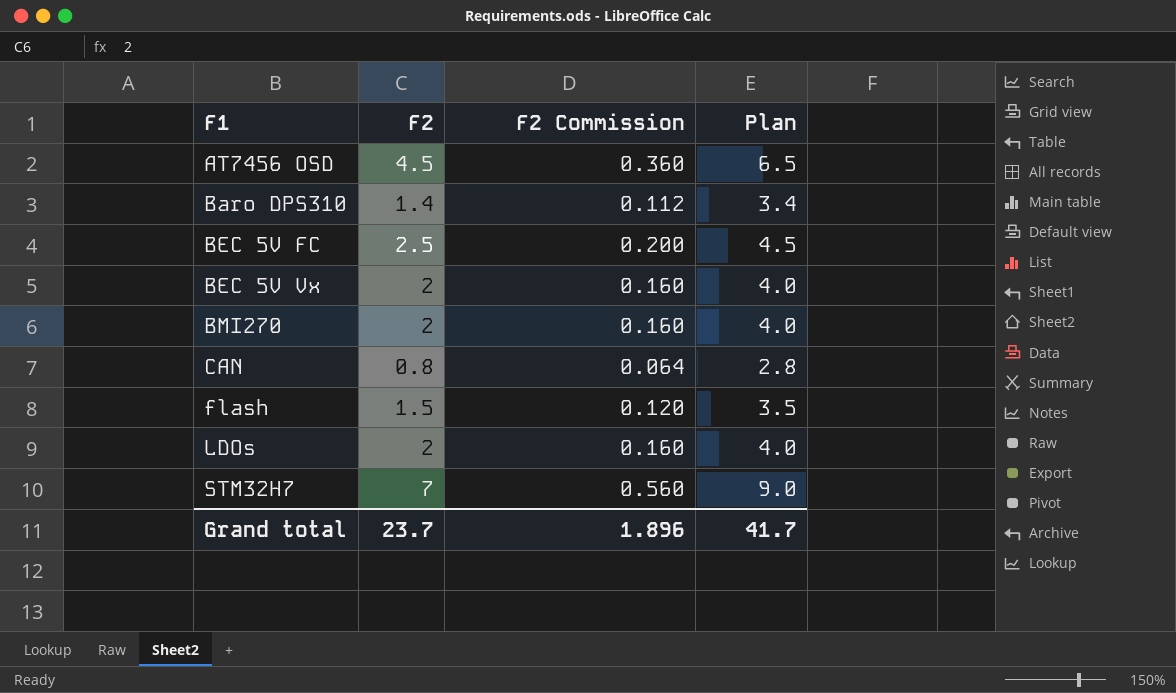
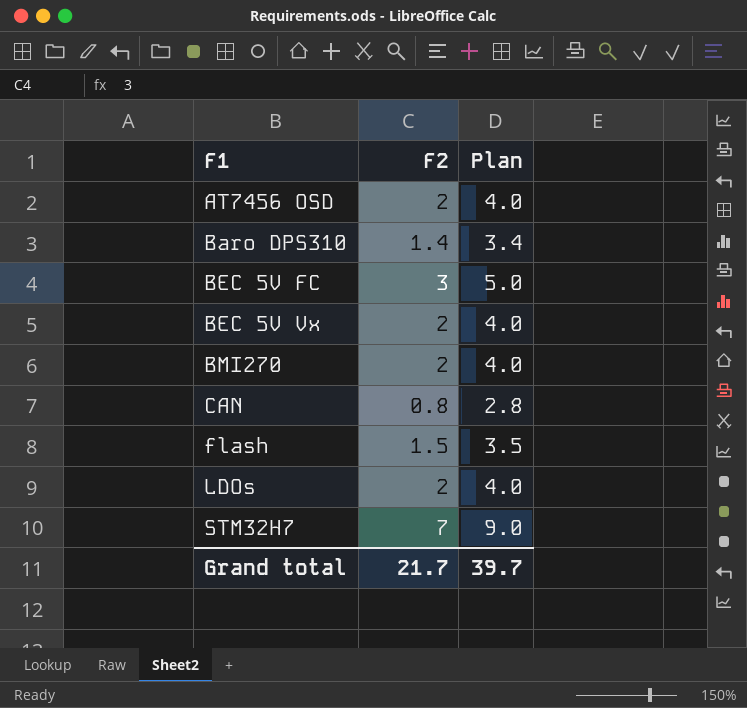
column F2 Commission | formula: [F2] * 0.08 -> none
AT7456 OSD | F2: 4.5 -> 2
AT7456 OSD | Plan: 6.5 -> 4.0
BEC 5V FC | F2: 2.5 -> 3
BEC 5V FC | Plan: 4.5 -> 5.0
Grand total | F2: 23.7 -> 21.7
Grand total | Plan: 41.7 -> 39.7

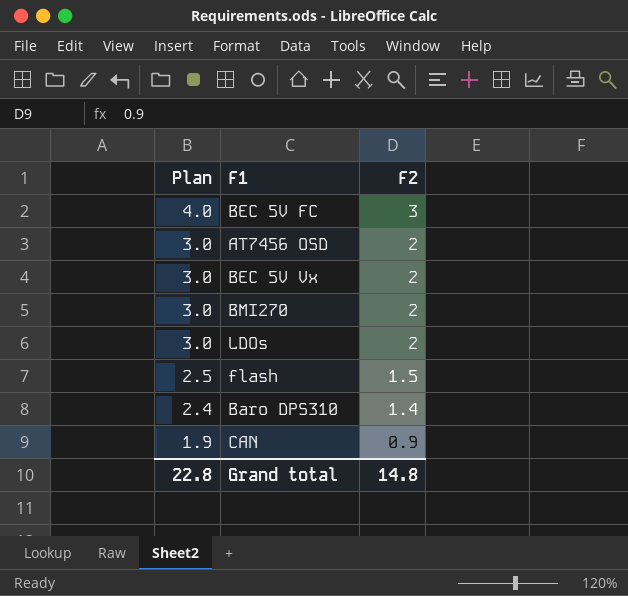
row order: F1 ascending -> Plan descending
column Plan | formula: [F2] + 2 -> [F2] + 1
column Plan | position: 3 -> 1
row STM32H7: 7 | 9.0 -> none
CAN | F2: 0.8 -> 0.9
Grand total | Plan: 39.7 -> 22.8
Grand total | F2: 21.7 -> 14.8

